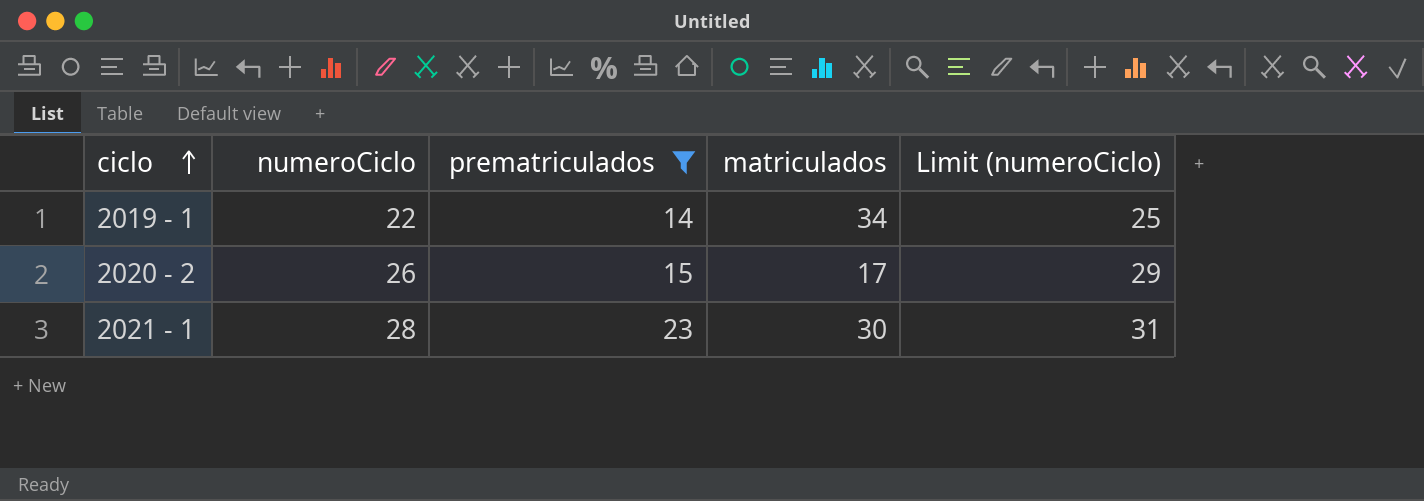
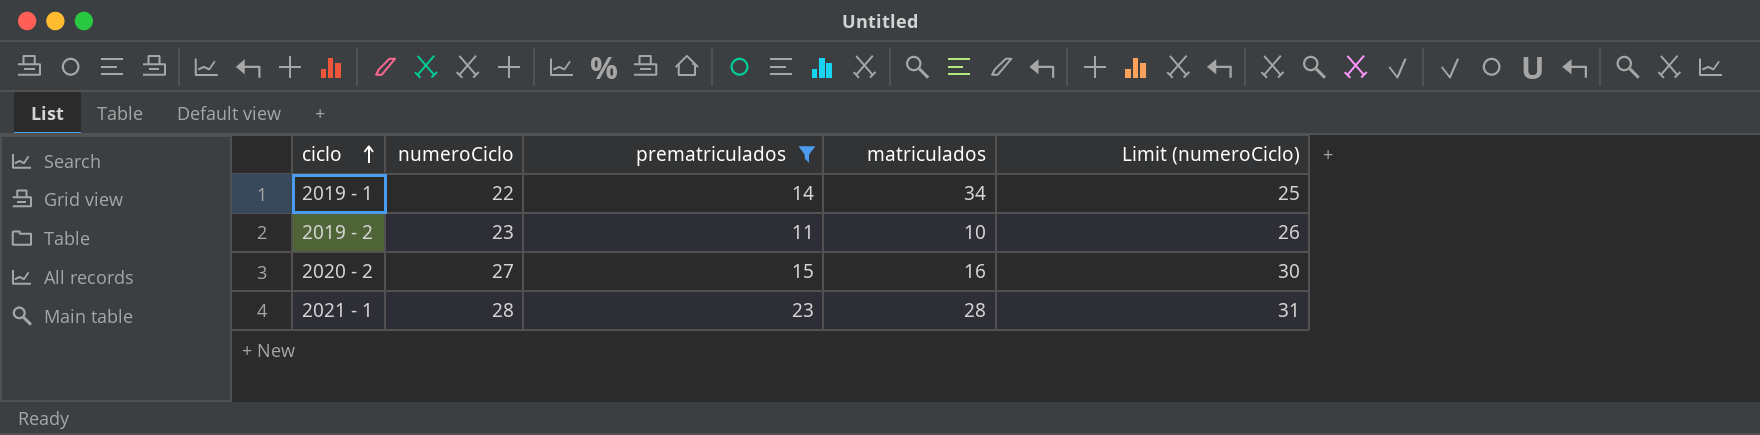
row 2019 - 2: none -> 23 | 11 | 10 | 26
2020 - 2 | numeroCiclo: 26 -> 27
2020 - 2 | matriculados: 17 -> 16
2020 - 2 | Limit (numeroCiclo): 29 -> 30
2021 - 1 | matriculados: 30 -> 28

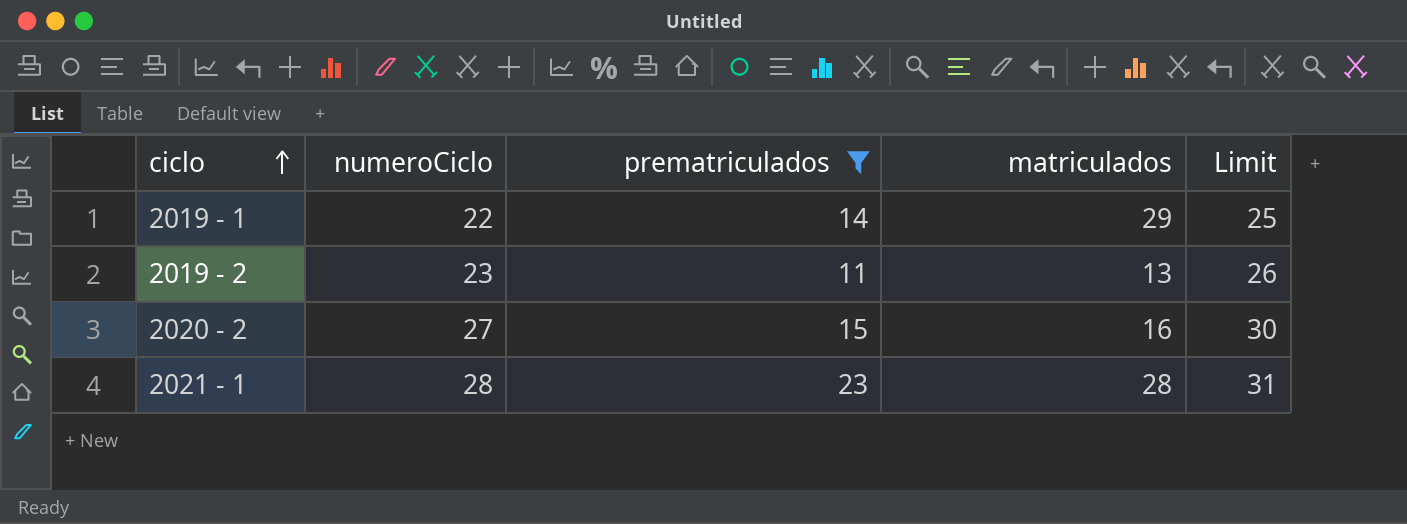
column name: Limit (numeroCiclo) -> Limit
2019 - 1 | matriculados: 34 -> 29
2019 - 2 | matriculados: 10 -> 13

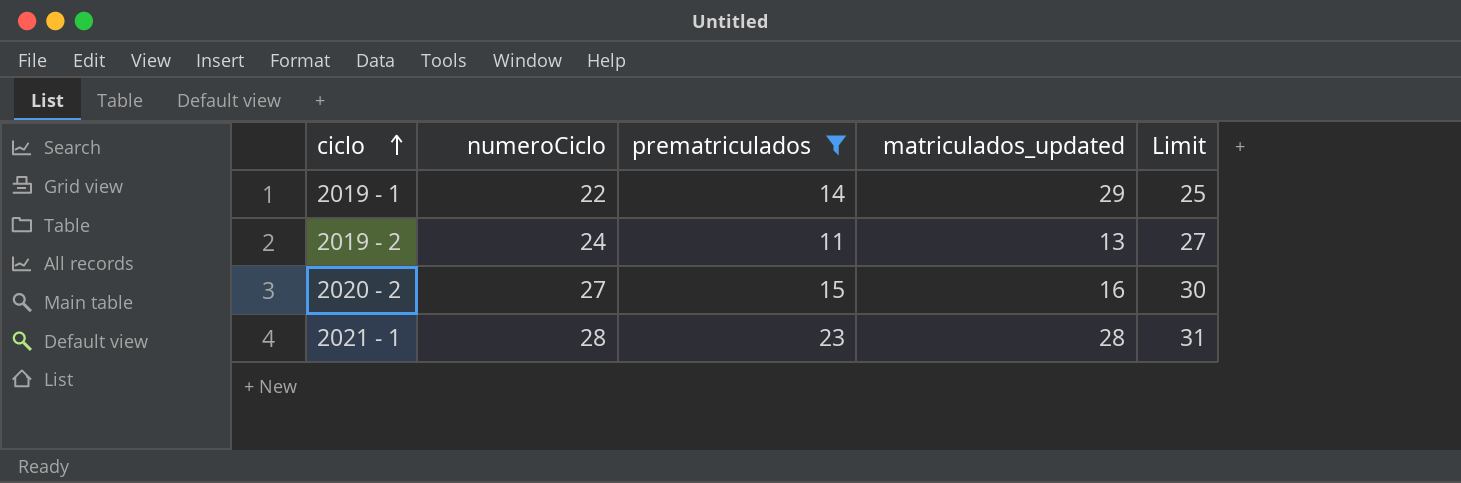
column name: matriculados -> matriculados_updated
2019 - 2 | numeroCiclo: 23 -> 24
2019 - 2 | Limit: 26 -> 27

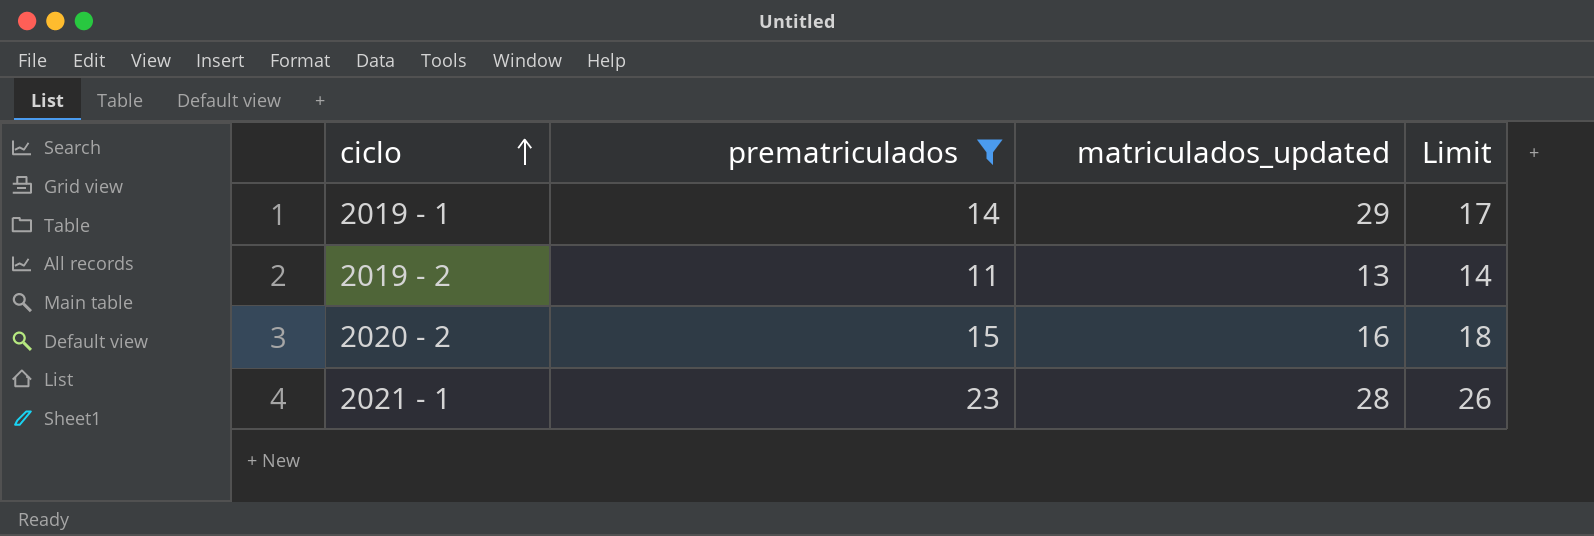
column numeroCiclo | position: 2 -> none
column Limit | formula: [numeroCiclo] + 3 -> [prematriculados] + 3

